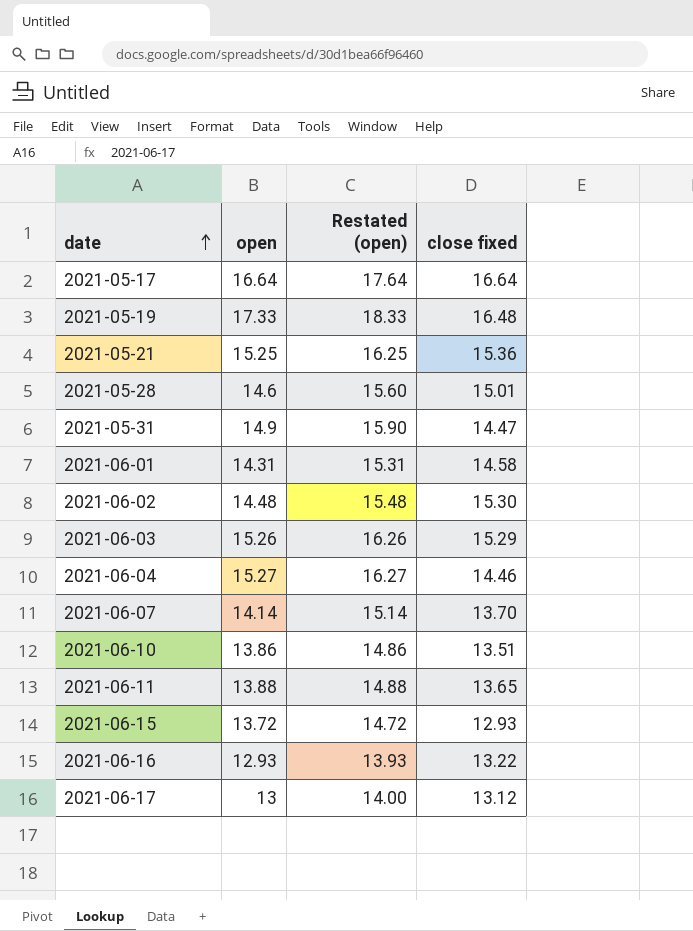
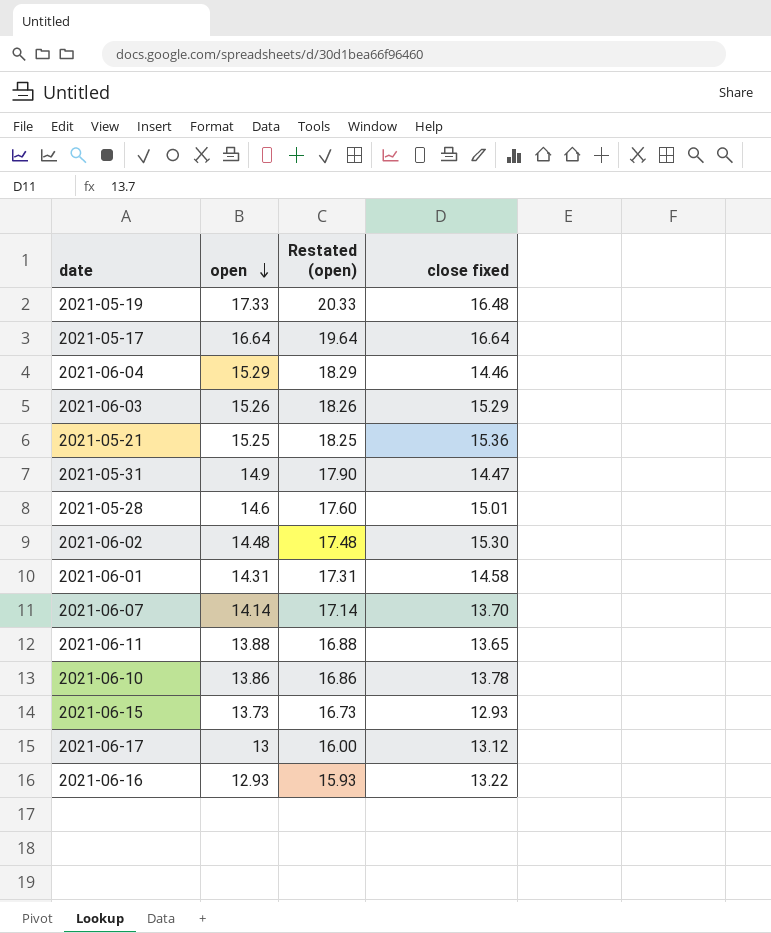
row order: date ascending -> open descending
column Restated (open) | formula: [open] + 1 -> [open] + 3
2021-06-04 | open: 15.27 -> 15.29
2021-06-10 | close fixed: 13.51 -> 13.78
2021-06-15 | open: 13.72 -> 13.73

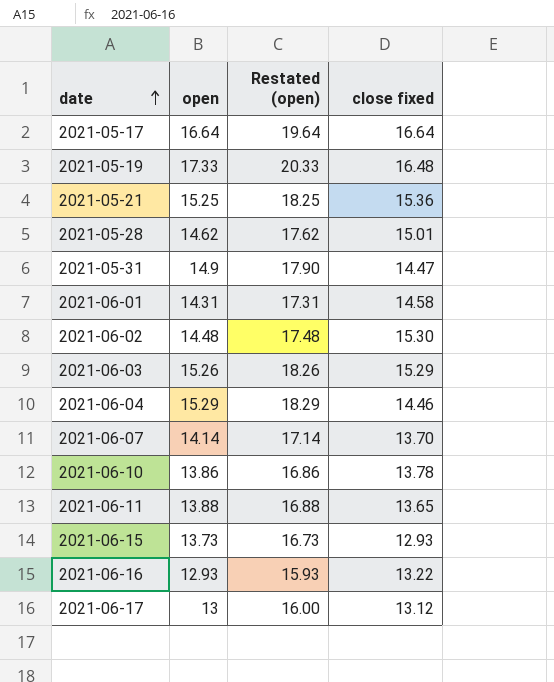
row order: open descending -> date ascending
2021-05-28 | open: 14.6 -> 14.62
2021-05-28 | Restated (open): 17.60 -> 17.62

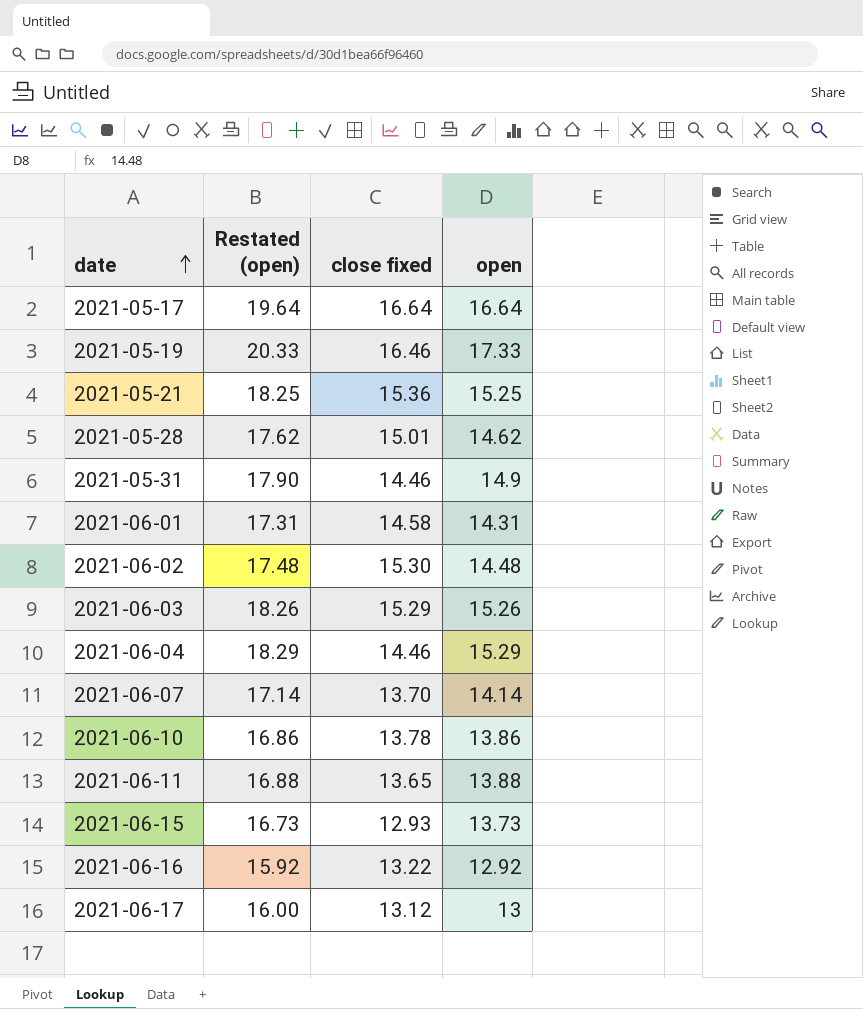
column open | position: 2 -> 4
2021-05-19 | close fixed: 16.48 -> 16.46
2021-05-31 | close fixed: 14.47 -> 14.46
2021-06-16 | Restated (open): 15.93 -> 15.92
2021-06-16 | open: 12.93 -> 12.92

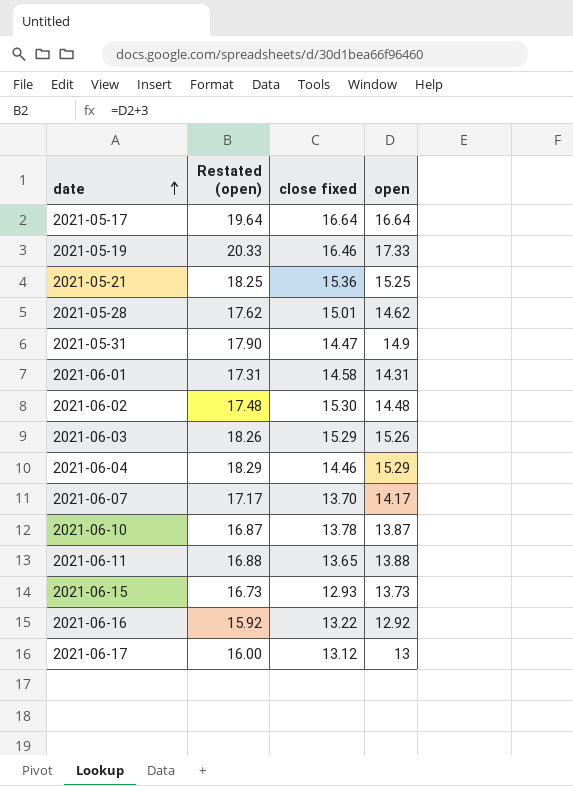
2021-05-31 | close fixed: 14.46 -> 14.47
2021-06-07 | Restated (open): 17.14 -> 17.17
2021-06-07 | open: 14.14 -> 14.17
2021-06-10 | Restated (open): 16.86 -> 16.87
2021-06-10 | open: 13.86 -> 13.87

